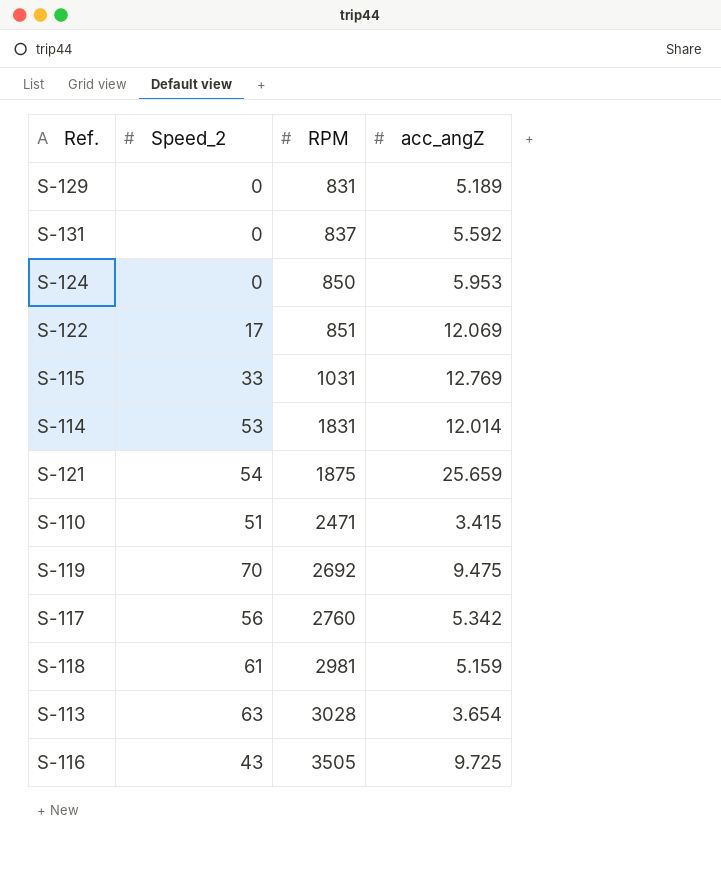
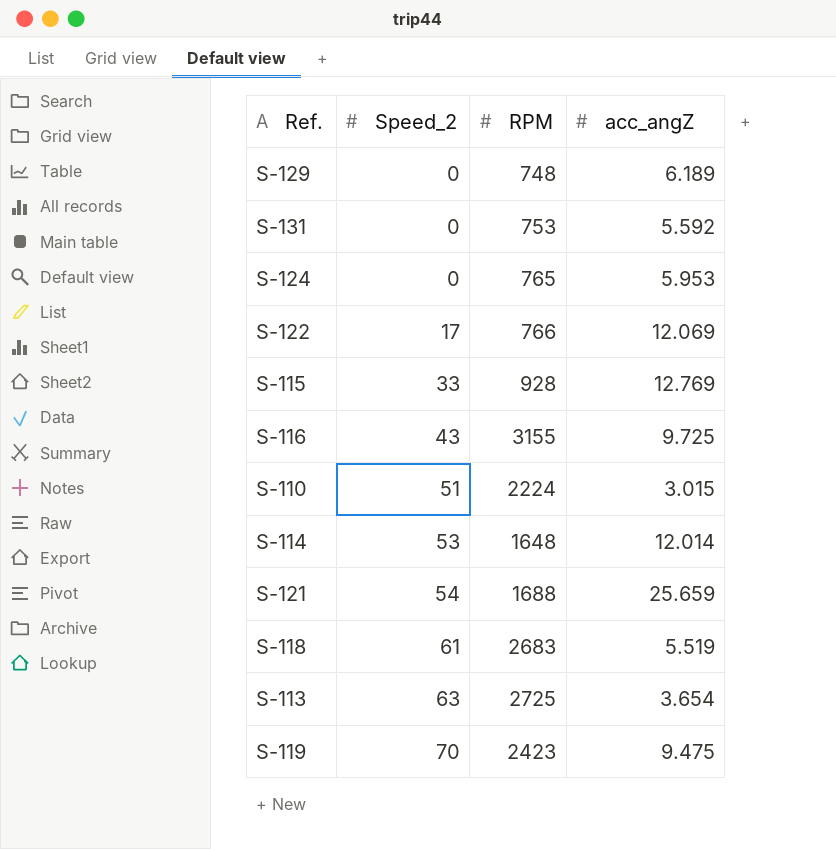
row order: RPM ascending -> Speed_2 ascending
row S-117: 56 | 2760 | 5.342 -> none
S-129 | RPM: 831 -> 748
S-129 | acc_angZ: 5.189 -> 6.189
S-131 | RPM: 837 -> 753
S-124 | RPM: 850 -> 765
S-122 | RPM: 851 -> 766
S-115 | RPM: 1031 -> 928
S-116 | RPM: 3505 -> 3155
S-110 | RPM: 2471 -> 2224
S-110 | acc_angZ: 3.415 -> 3.015
S-114 | RPM: 1831 -> 1648
S-121 | RPM: 1875 -> 1688
S-118 | RPM: 2981 -> 2683
S-118 | acc_angZ: 5.159 -> 5.519
S-113 | RPM: 3028 -> 2725
S-119 | RPM: 2692 -> 2423

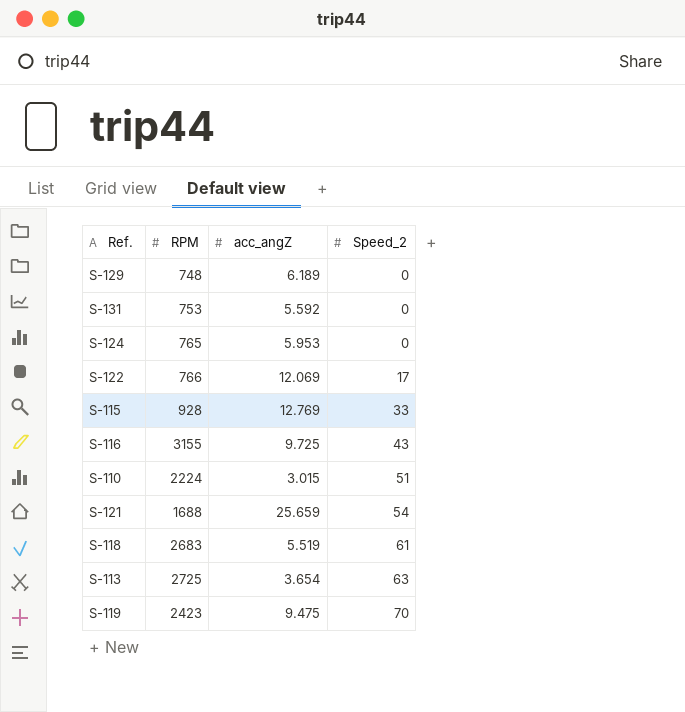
column Speed_2 | position: 2 -> 4
row S-114: 53 | 1648 | 12.014 -> none

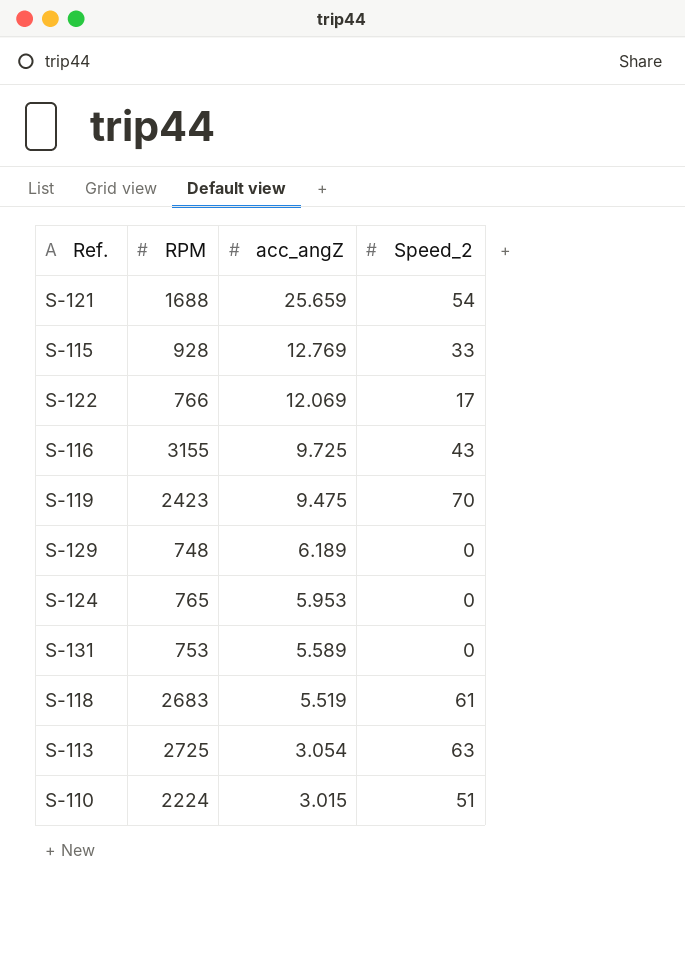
row order: Speed_2 ascending -> acc_angZ descending
S-131 | acc_angZ: 5.592 -> 5.589
S-113 | acc_angZ: 3.654 -> 3.054

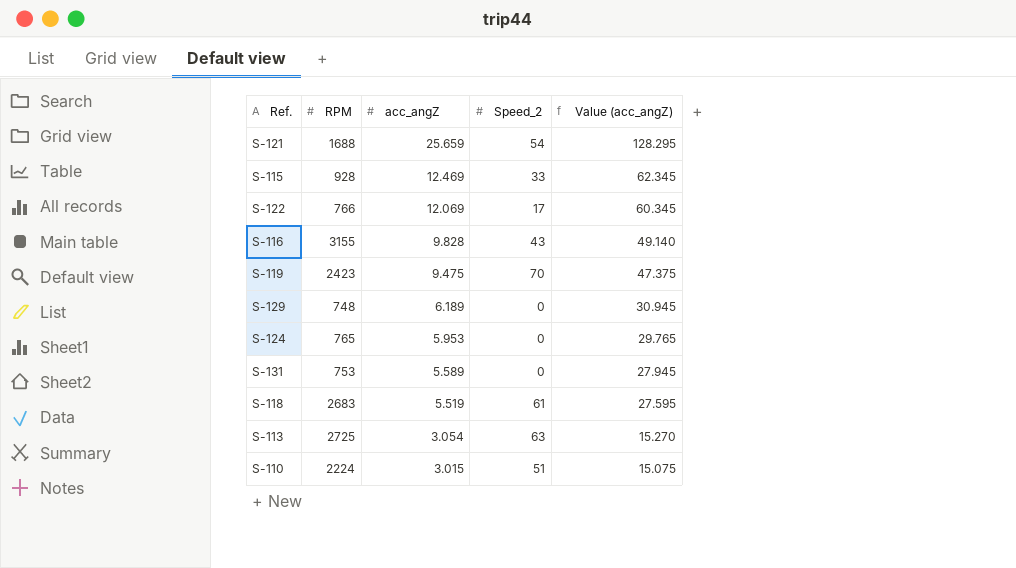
column Value (acc_angZ) | formula: none -> [acc_angZ] * 5
S-115 | acc_angZ: 12.769 -> 12.469
S-116 | acc_angZ: 9.725 -> 9.828

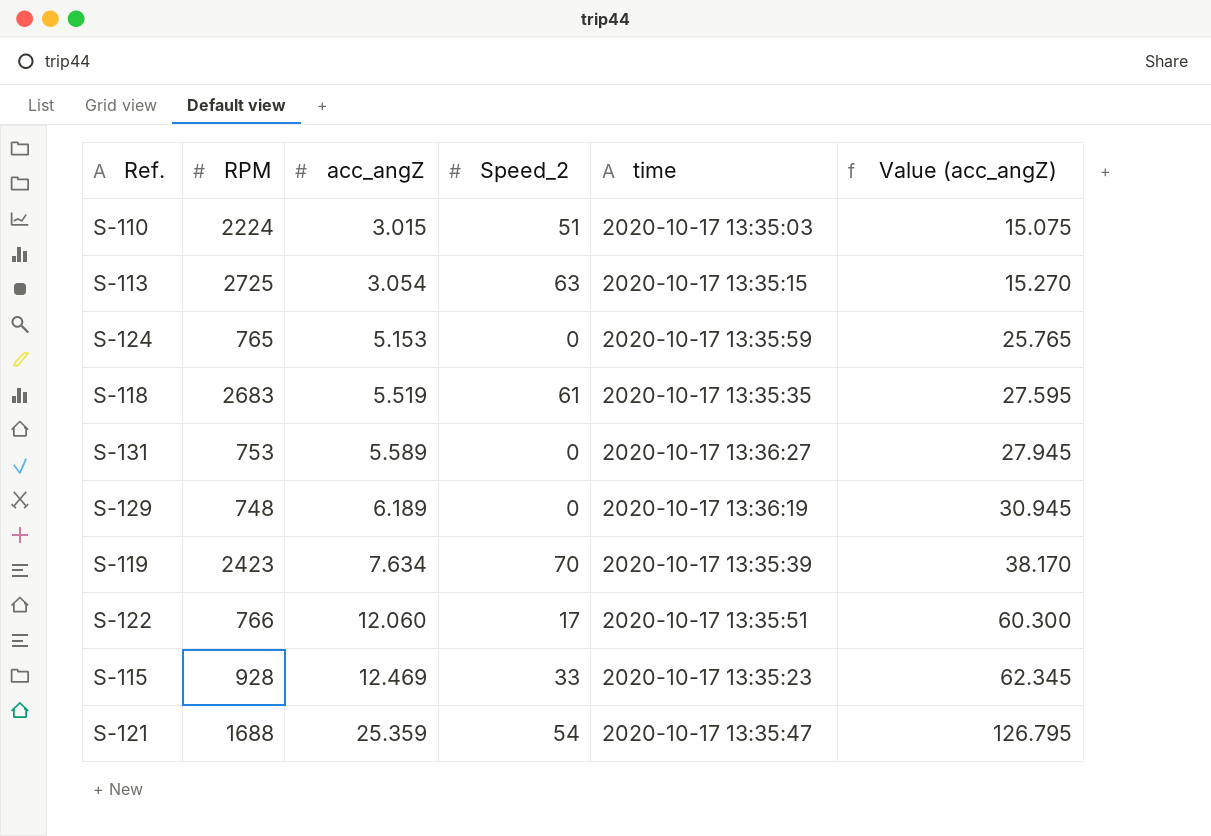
row order: acc_angZ descending -> acc_angZ ascending
column time | position: none -> 5
row S-116: 3155 | 9.828 | 43 | 49.140 -> none
S-124 | acc_angZ: 5.953 -> 5.153
S-124 | Value (acc_angZ): 29.765 -> 25.765
S-119 | acc_angZ: 9.475 -> 7.634
S-119 | Value (acc_angZ): 47.375 -> 38.170
S-122 | acc_angZ: 12.069 -> 12.060
S-122 | Value (acc_angZ): 60.345 -> 60.300
S-121 | acc_angZ: 25.659 -> 25.359
S-121 | Value (acc_angZ): 128.295 -> 126.795

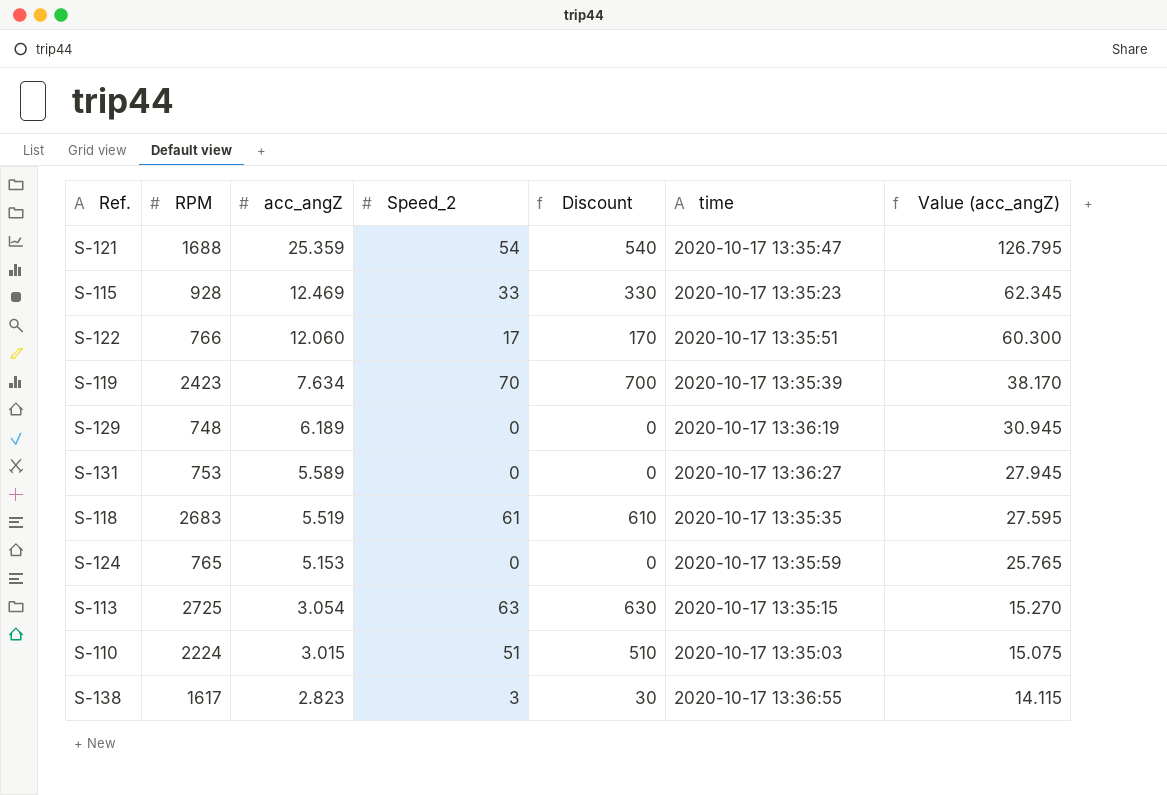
row order: acc_angZ ascending -> acc_angZ descending
column Discount | formula: none -> [Speed_2] * 10
row S-138: none -> 1617 | 2.823 | 3 | 30 | 2020-10-17 13:36:55 | 14.115

